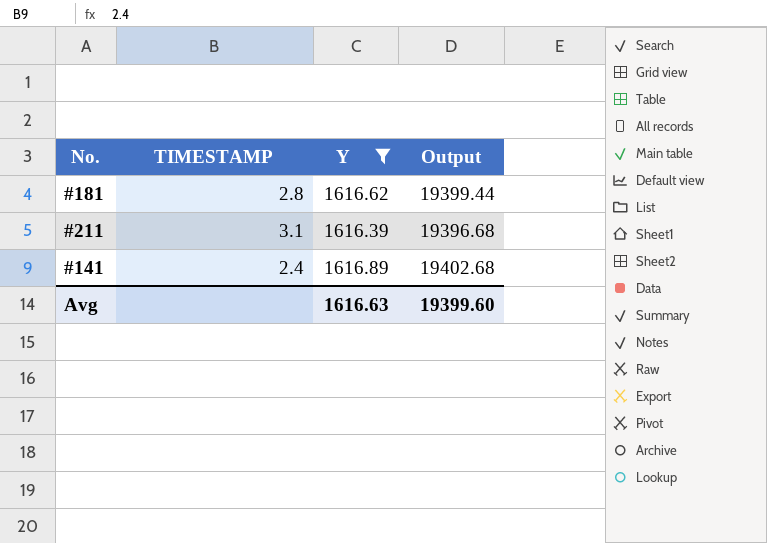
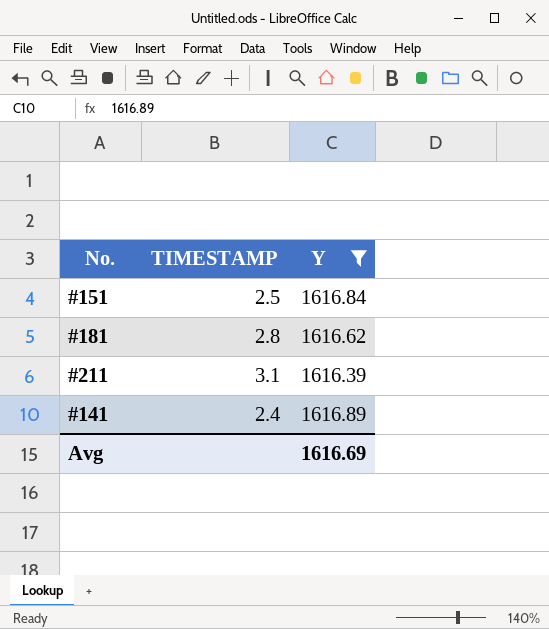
column Output | formula: [Y] * 12 -> none
row #151: none -> 2.5 | 1616.84
Avg | Y: 1616.63 -> 1616.69

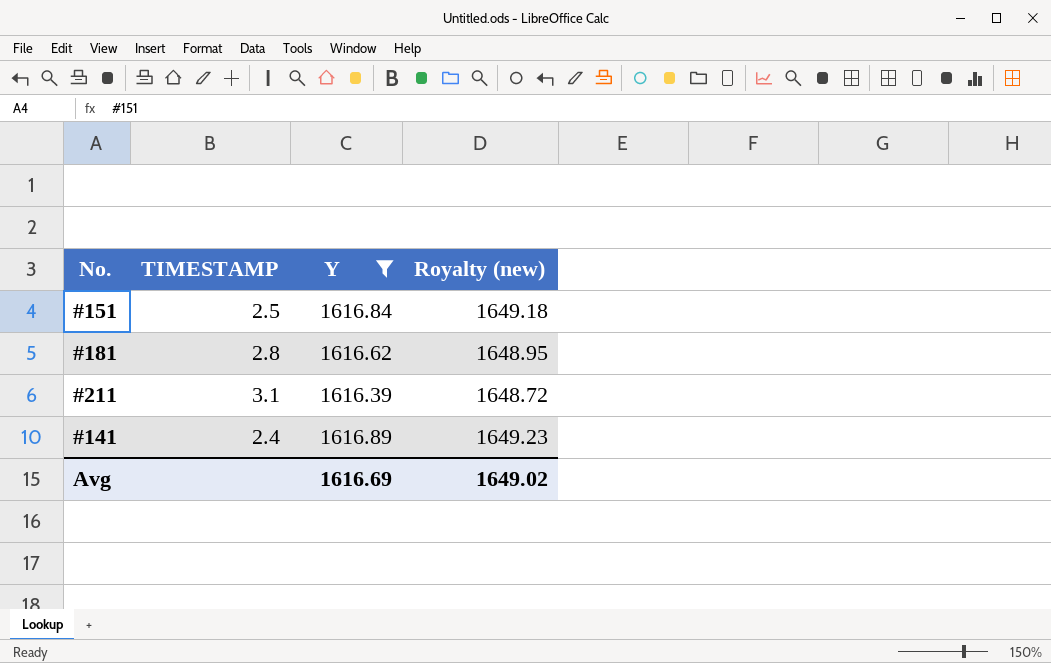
column Royalty (new) | formula: none -> [Y] * 1.02

